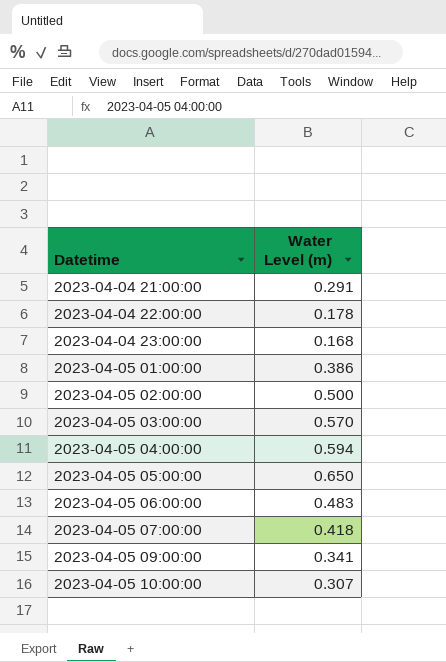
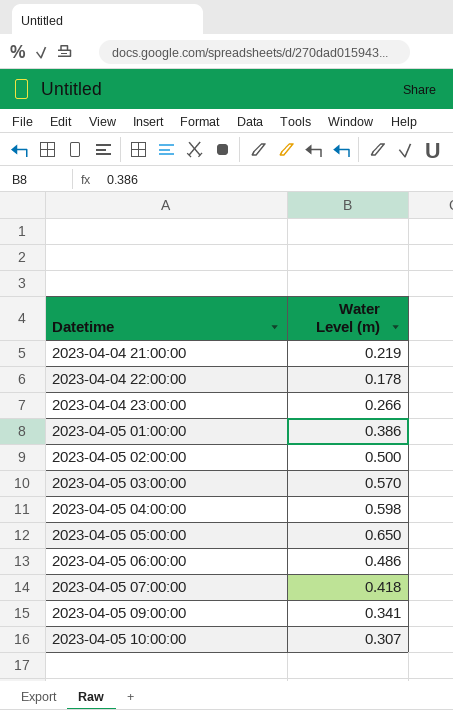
2023-04-04 21:00:00 | Water Level (m): 0.291 -> 0.219
2023-04-04 23:00:00 | Water Level (m): 0.168 -> 0.266
2023-04-05 04:00:00 | Water Level (m): 0.594 -> 0.598
2023-04-05 06:00:00 | Water Level (m): 0.483 -> 0.486

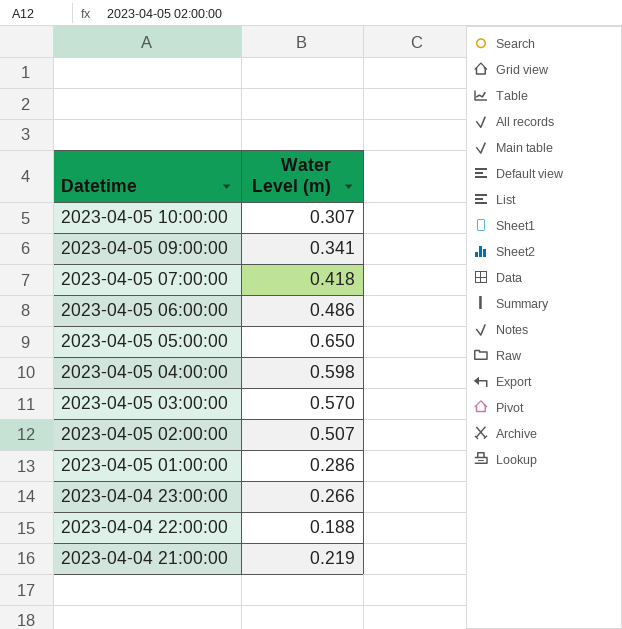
row order: Datetime ascending -> Datetime descending
2023-04-05 02:00:00 | Water Level (m): 0.500 -> 0.507
2023-04-05 01:00:00 | Water Level (m): 0.386 -> 0.286
2023-04-04 22:00:00 | Water Level (m): 0.178 -> 0.188

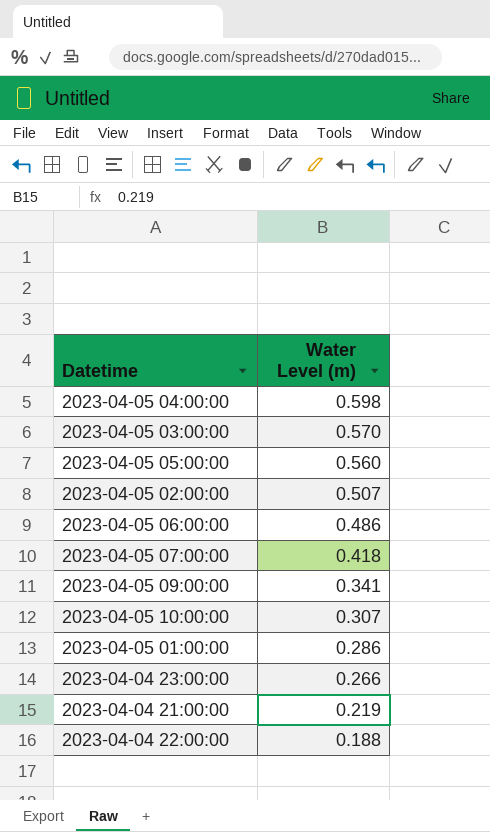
row order: Datetime descending -> Water Level (m) descending
2023-04-05 05:00:00 | Water Level (m): 0.650 -> 0.560

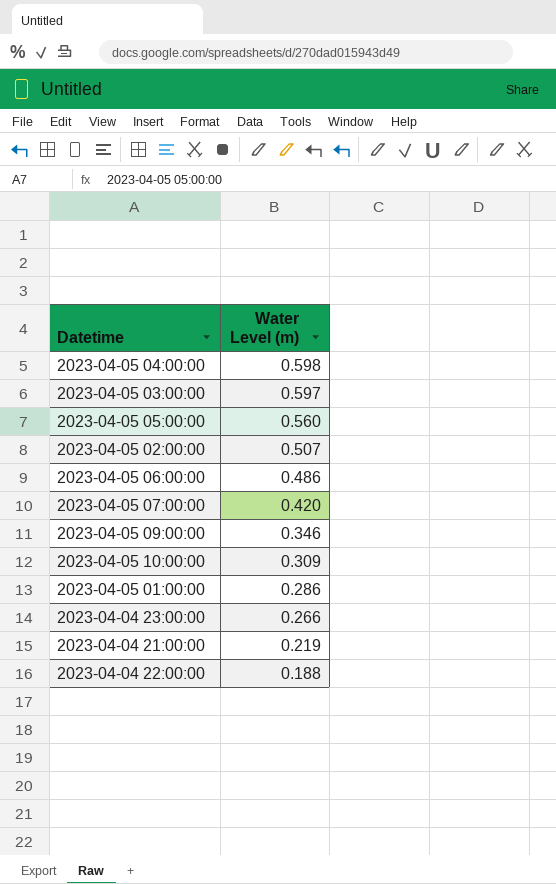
2023-04-05 03:00:00 | Water Level (m): 0.570 -> 0.597
2023-04-05 07:00:00 | Water Level (m): 0.418 -> 0.420
2023-04-05 09:00:00 | Water Level (m): 0.341 -> 0.346
2023-04-05 10:00:00 | Water Level (m): 0.307 -> 0.309

